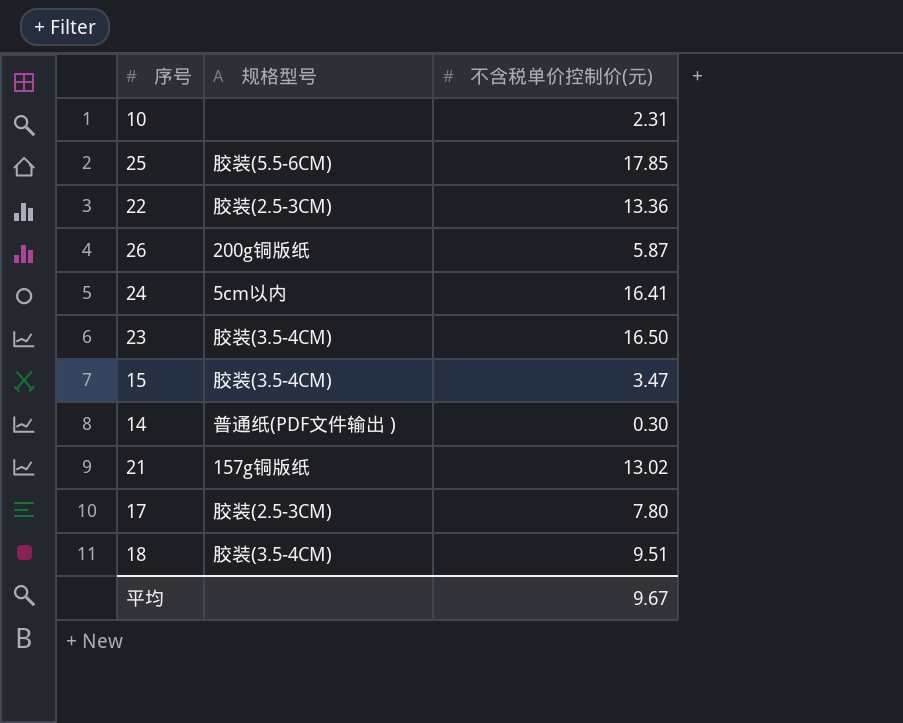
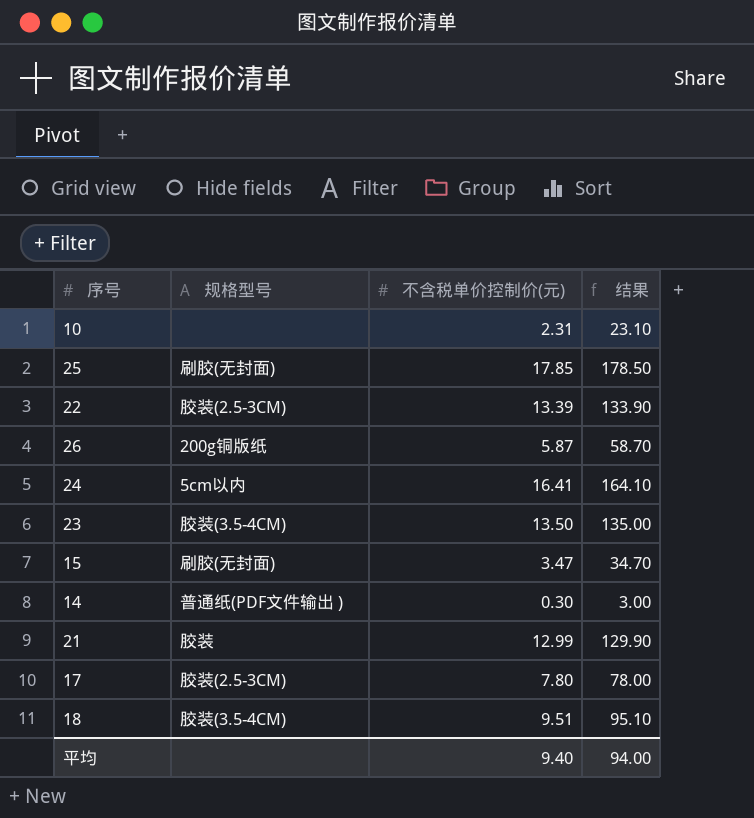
column 结果 | formula: none -> [不含税单价控制价(元)] * 10
25 | 规格型号: 胶装(5.5-6CM) -> 刷胶(无封面)
22 | 不含税单价控制价(元): 13.36 -> 13.39
23 | 不含税单价控制价(元): 16.50 -> 13.50
15 | 规格型号: 胶装(3.5-4CM) -> 刷胶(无封面)
21 | 规格型号: 157g铜版纸 -> 胶装
21 | 不含税单价控制价(元): 13.02 -> 12.99
平均 | 不含税单价控制价(元): 9.67 -> 9.40

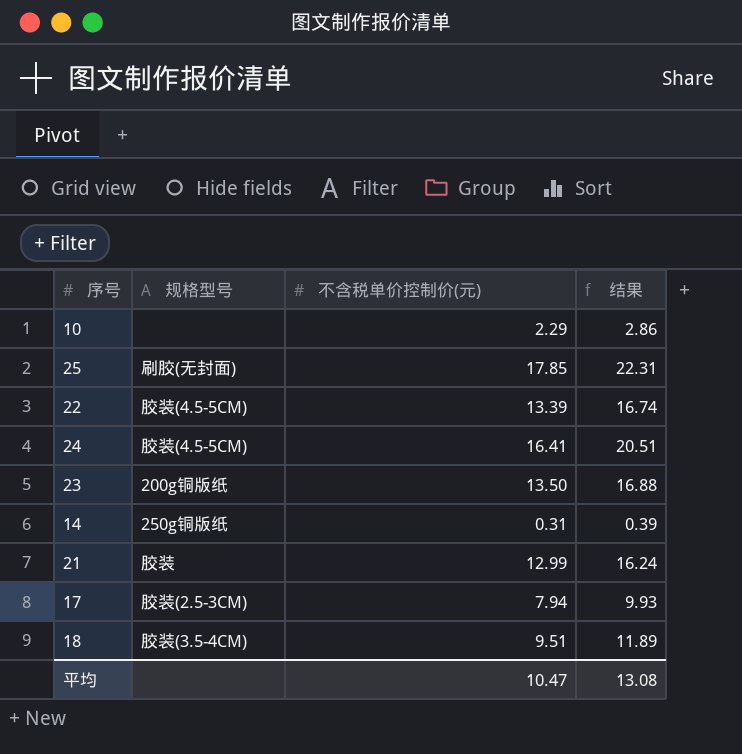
column 结果 | formula: [不含税单价控制价(元)] * 10 -> [不含税单价控制价(元)] * 1.25
row 26: 200g铜版纸 | 5.87 | 58.70 -> none
row 15: 刷胶(无封面) | 3.47 | 34.70 -> none
10 | 不含税单价控制价(元): 2.31 -> 2.29
22 | 规格型号: 胶装(2.5-3CM) -> 胶装(4.5-5CM)
24 | 规格型号: 5cm以内 -> 胶装(4.5-5CM)
23 | 规格型号: 胶装(3.5-4CM) -> 200g铜版纸
14 | 规格型号: 普通纸(PDF文件输出 ) -> 250g铜版纸
14 | 不含税单价控制价(元): 0.30 -> 0.31
17 | 不含税单价控制价(元): 7.80 -> 7.94
平均 | 不含税单价控制价(元): 9.40 -> 10.47
平均 | 结果: 94.00 -> 13.08

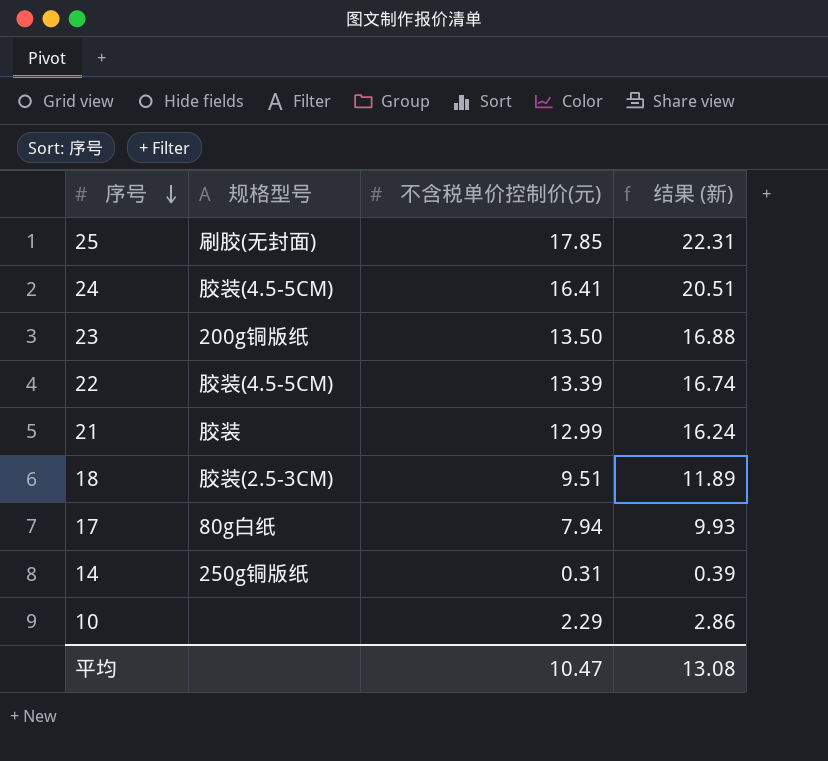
row order: none -> 序号 descending
column name: 结果 -> 结果 (新)
18 | 规格型号: 胶装(3.5-4CM) -> 胶装(2.5-3CM)
17 | 规格型号: 胶装(2.5-3CM) -> 80g白纸

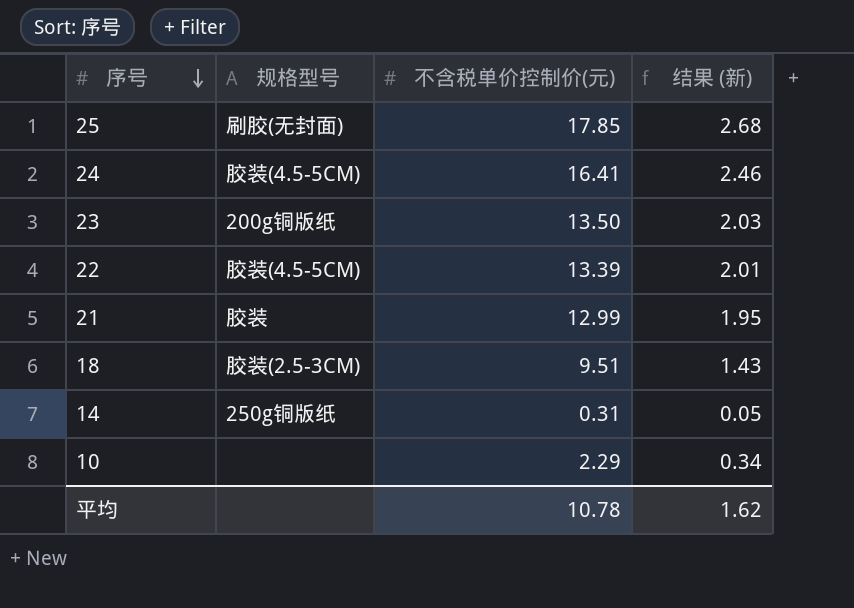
column 结果 (新) | formula: [不含税单价控制价(元)] * 1.25 -> [不含税单价控制价(元)] * 0.15
row 17: 80g白纸 | 7.94 | 9.93 -> none
平均 | 不含税单价控制价(元): 10.47 -> 10.78
平均 | 结果 (新): 13.08 -> 1.62

